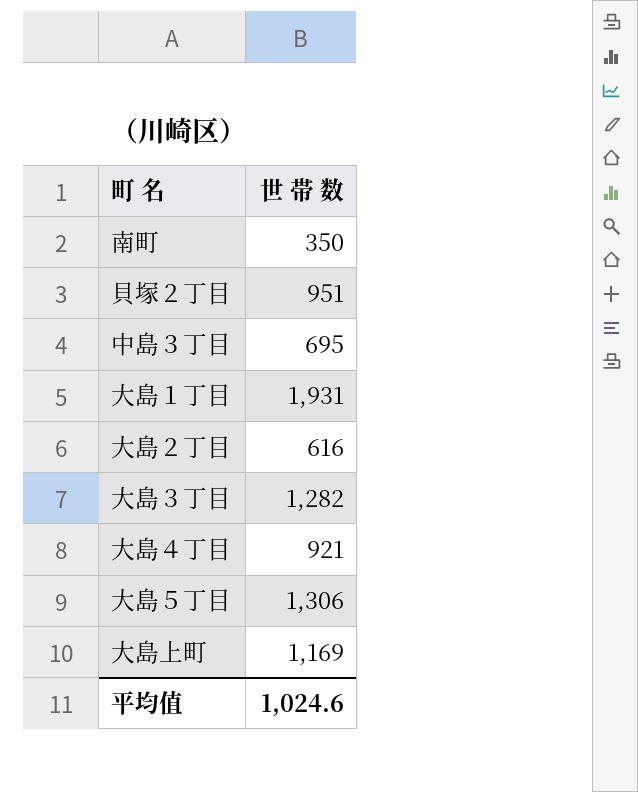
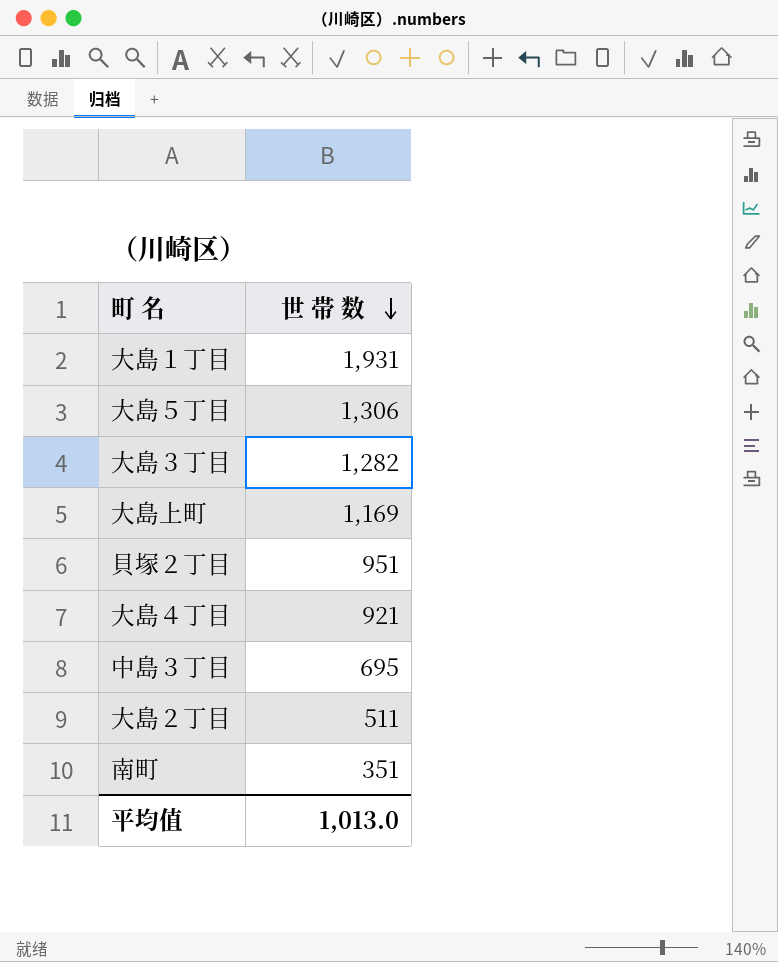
row order: none -> 世 帯 数 descending
大島２丁目 | 世 帯 数: 616 -> 511
南町 | 世 帯 数: 350 -> 351
平均值 | 世 帯 数: 1,024.6 -> 1,013.0

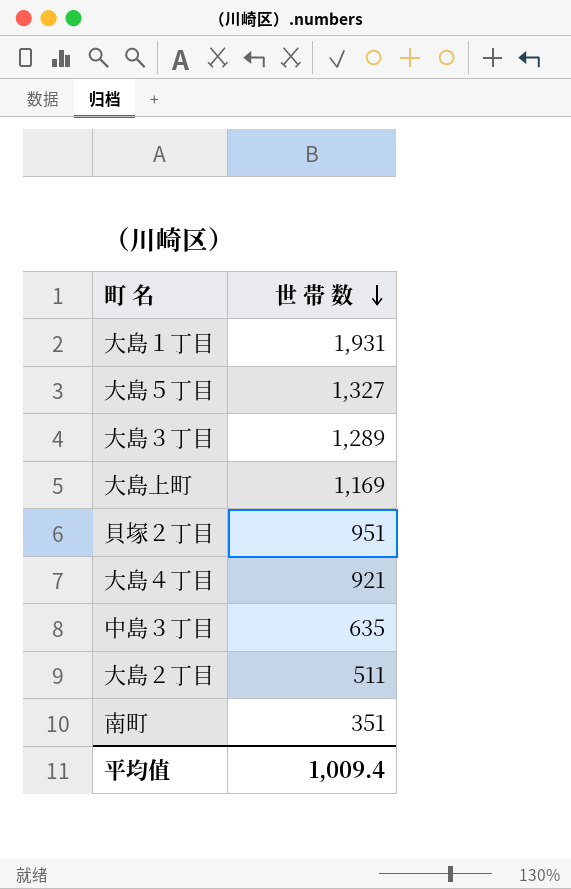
大島５丁目 | 世 帯 数: 1,306 -> 1,327
大島３丁目 | 世 帯 数: 1,282 -> 1,289
中島３丁目 | 世 帯 数: 695 -> 635
平均值 | 世 帯 数: 1,013.0 -> 1,009.4

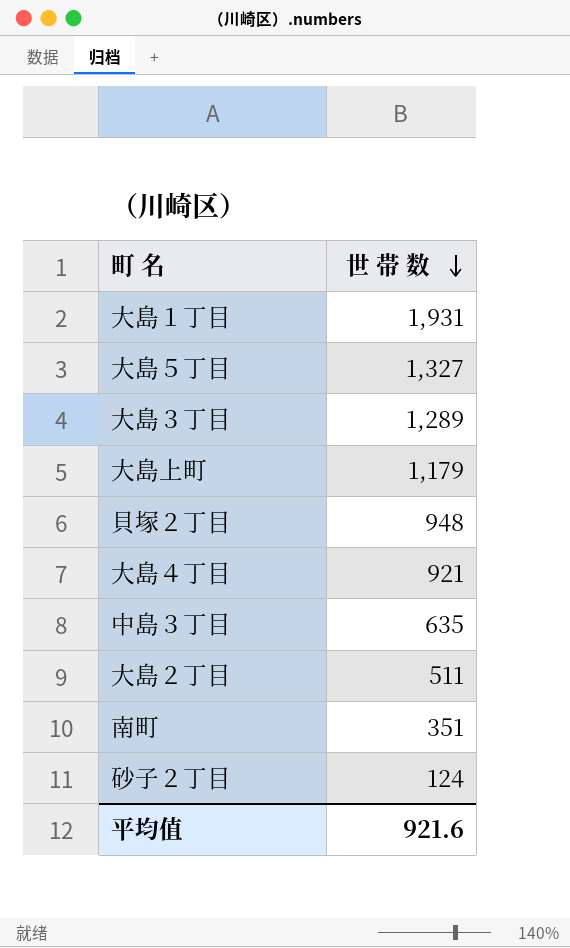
大島上町 | 世 帯 数: 1,169 -> 1,179
貝塚２丁目 | 世 帯 数: 951 -> 948
row 砂子２丁目: none -> 124
平均值 | 世 帯 数: 1,009.4 -> 921.6

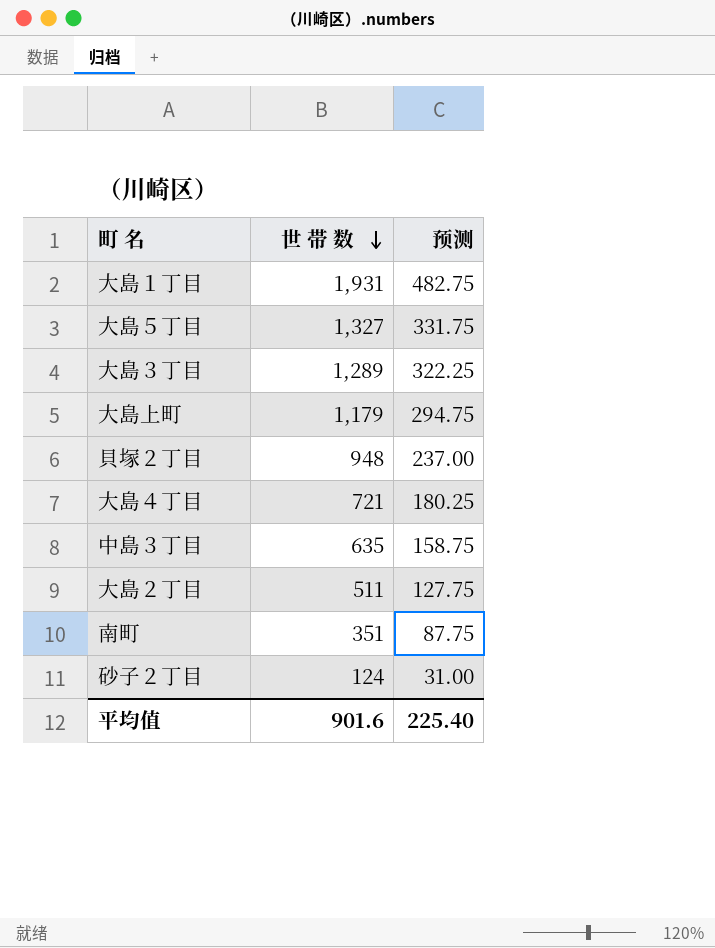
column 预测 | formula: none -> [世 帯 数] * 0.25
大島４丁目 | 世 帯 数: 921 -> 721
平均值 | 世 帯 数: 921.6 -> 901.6

